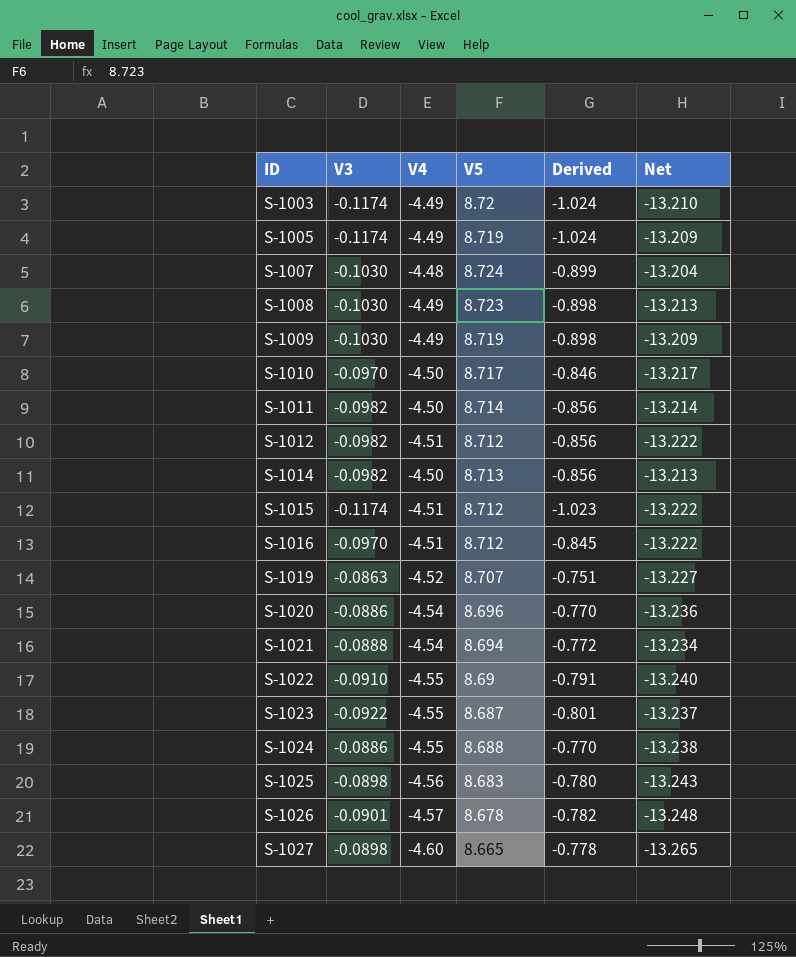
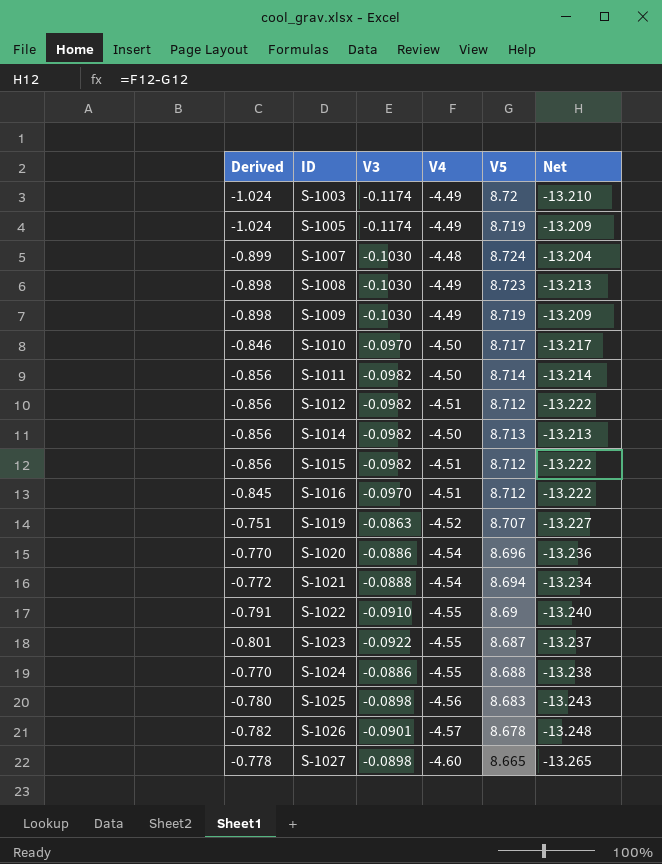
column Derived | position: 5 -> 1
S-1015 | Derived: -1.023 -> -0.856
S-1015 | V3: -0.1174 -> -0.0982

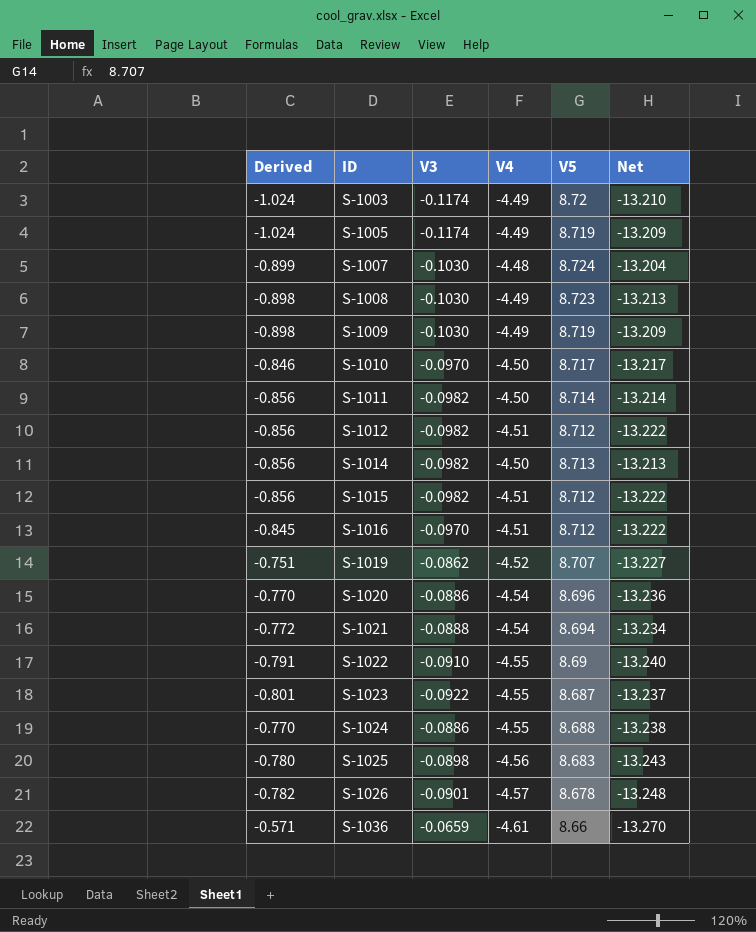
row S-1027: -0.778 | -0.0898 | -4.60 | 8.665 | -13.265 -> none
S-1019 | V3: -0.0863 -> -0.0862
row S-1036: none -> -0.571 | -0.0659 | -4.61 | 8.66 | -13.270

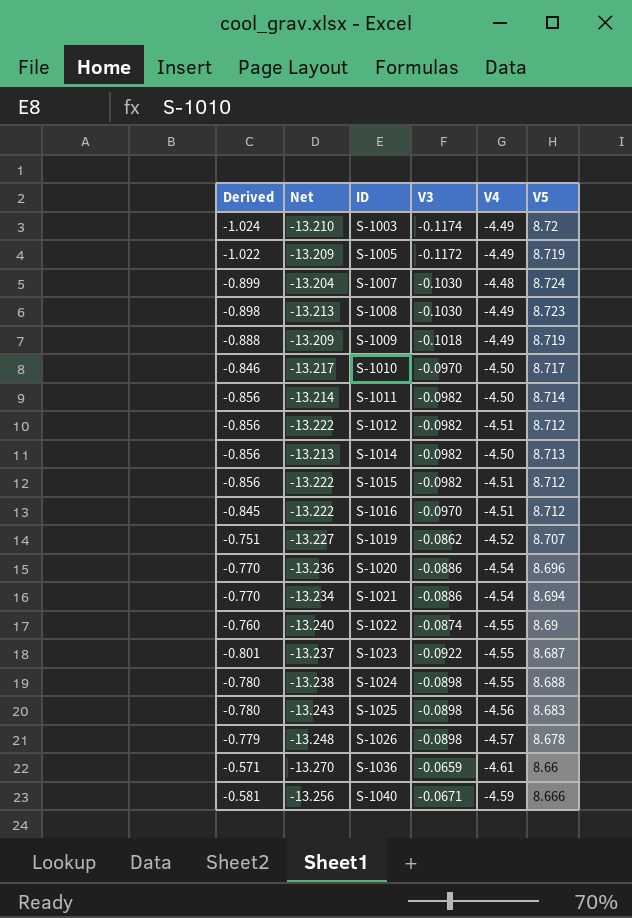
column Net | position: 6 -> 2
S-1005 | Derived: -1.024 -> -1.022
S-1005 | V3: -0.1174 -> -0.1172
S-1009 | Derived: -0.898 -> -0.888
S-1009 | V3: -0.1030 -> -0.1018
S-1021 | Derived: -0.772 -> -0.770
S-1021 | V3: -0.0888 -> -0.0886
S-1022 | Derived: -0.791 -> -0.760
S-1022 | V3: -0.0910 -> -0.0874
S-1024 | Derived: -0.770 -> -0.780
S-1024 | V3: -0.0886 -> -0.0898
S-1026 | Derived: -0.782 -> -0.779
S-1026 | V3: -0.0901 -> -0.0898
row S-1040: none -> -0.581 | -13.256 | -0.0671 | -4.59 | 8.666

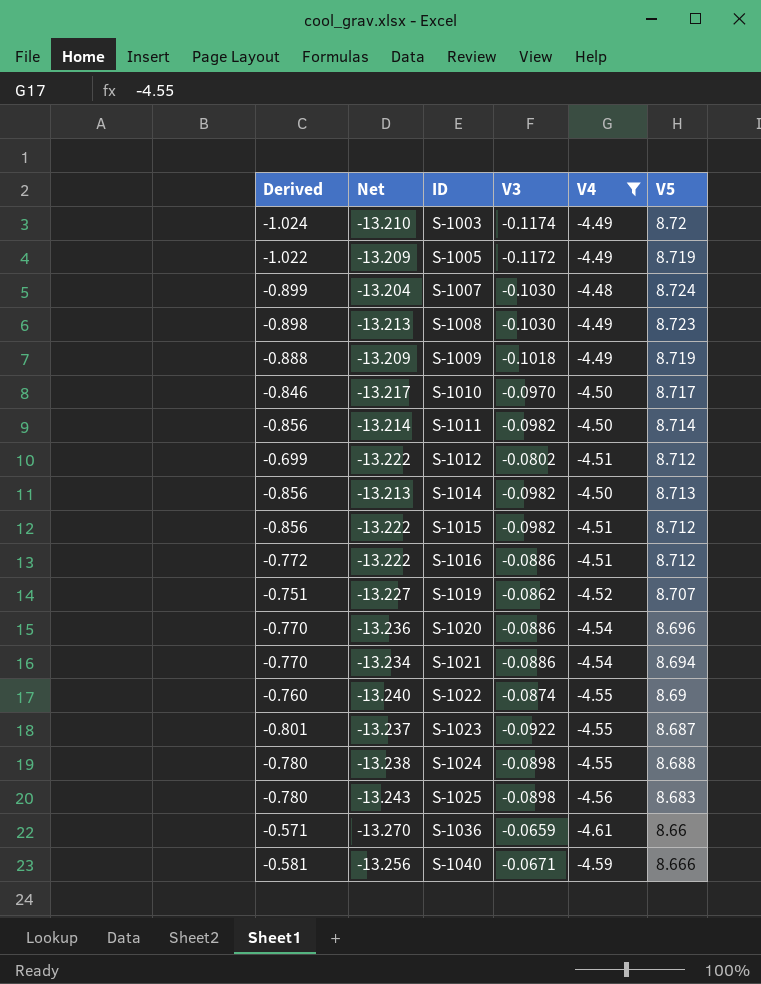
filter: none -> V4 != -4.57
S-1012 | Derived: -0.856 -> -0.699
S-1012 | V3: -0.0982 -> -0.0802
S-1016 | Derived: -0.845 -> -0.772
S-1016 | V3: -0.0970 -> -0.0886

